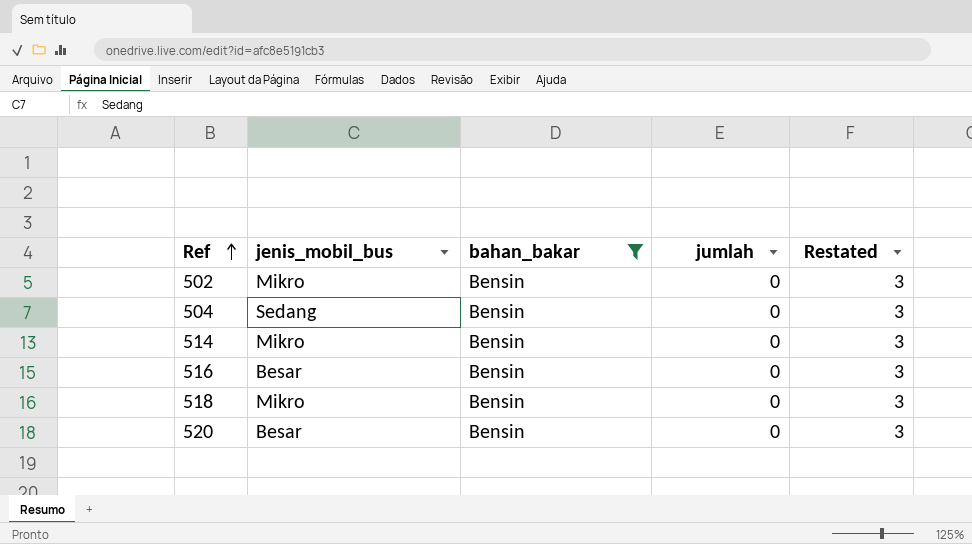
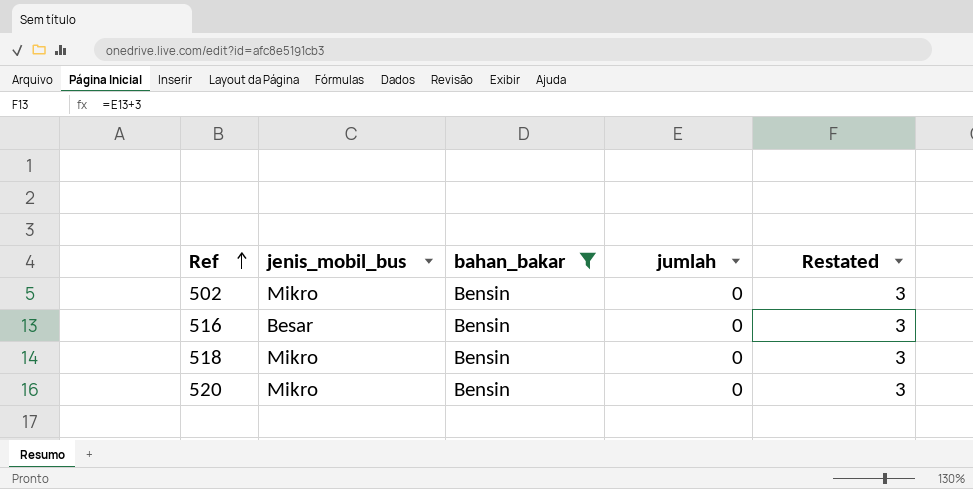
row 504: Sedang | Bensin | 0 | 3 -> none
row 514: Mikro | Bensin | 0 | 3 -> none
520 | jenis_mobil_bus: Besar -> Mikro

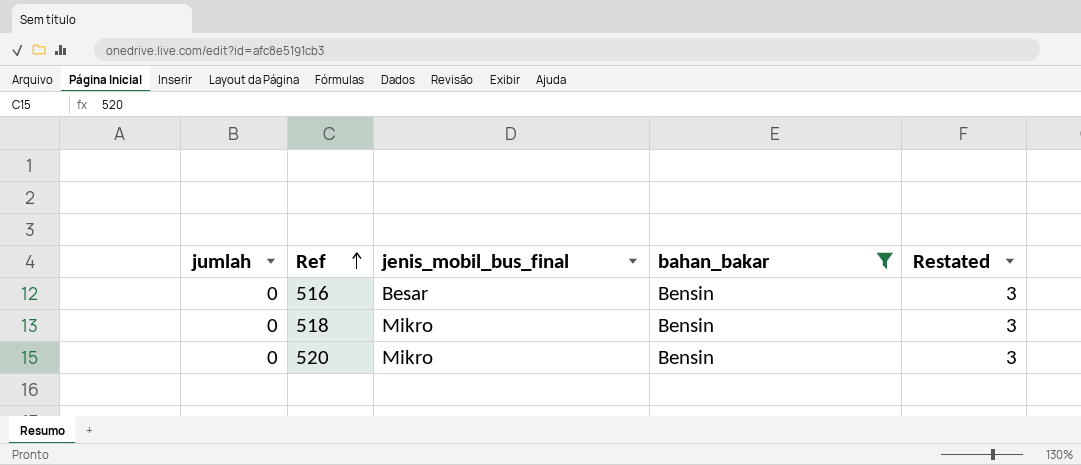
column jumlah | position: 4 -> 1
column name: jenis_mobil_bus -> jenis_mobil_bus_final
row 502: Mikro | Bensin | 0 | 3 -> none

